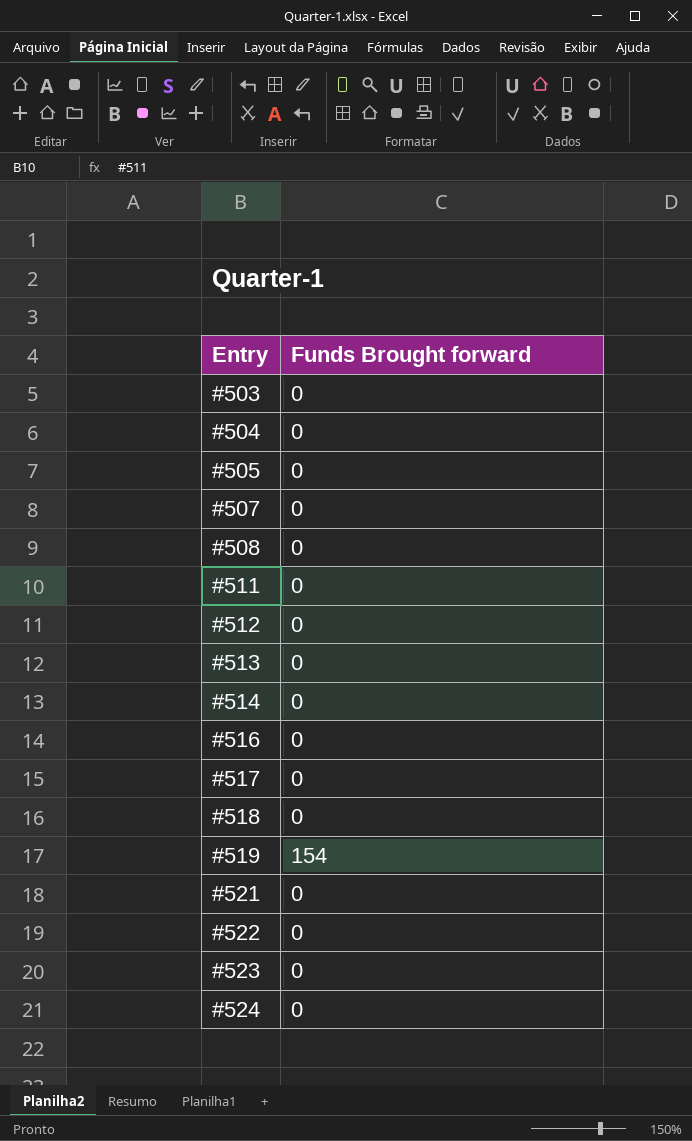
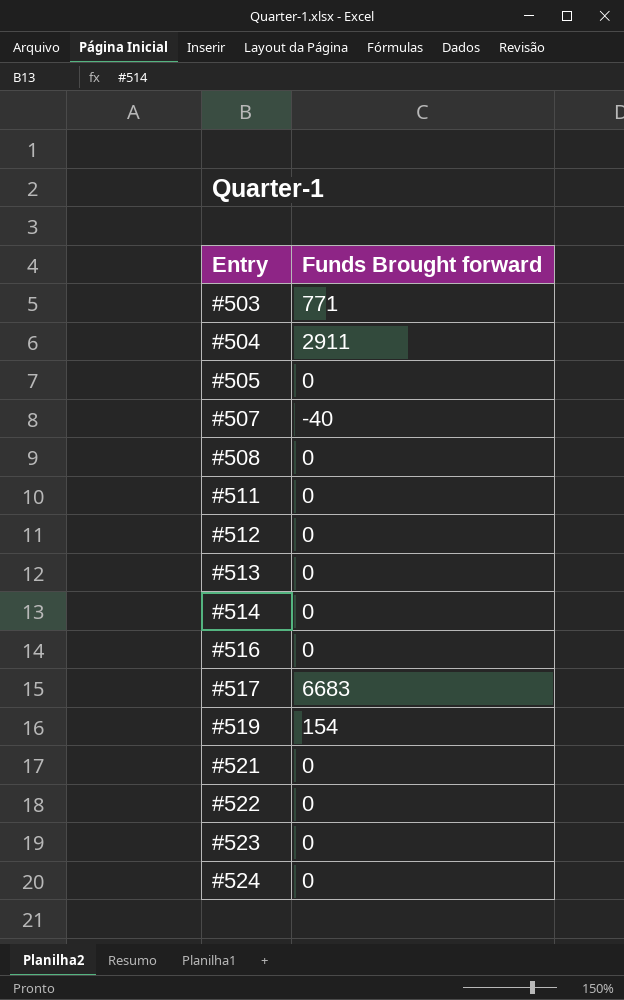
row #518: 0 -> none
#503 | Funds Brought forward: 0 -> 771
#504 | Funds Brought forward: 0 -> 2911
#507 | Funds Brought forward: 0 -> -40
#517 | Funds Brought forward: 0 -> 6683

